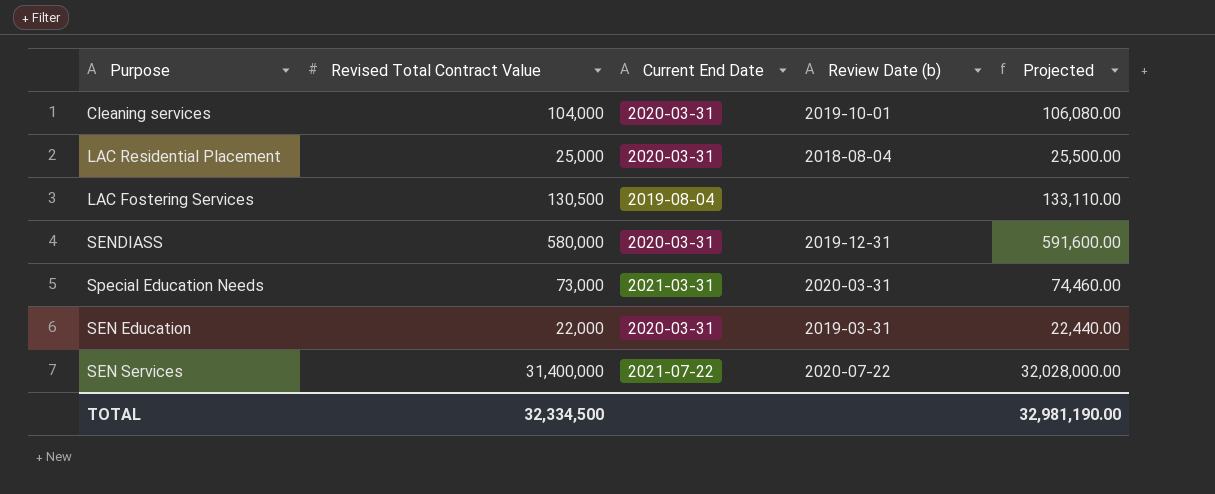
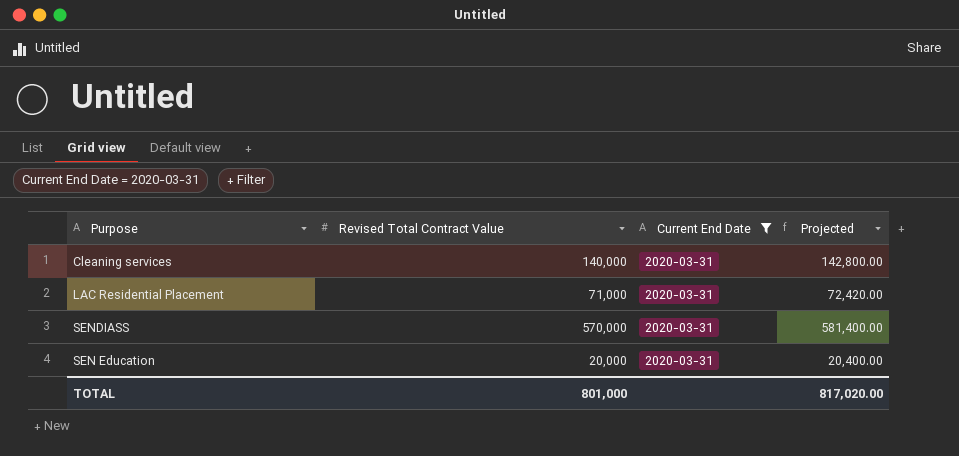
filter: none -> Current End Date = 2020-03-31
column Review Date (b) | position: 4 -> none
Cleaning services | Revised Total Contract Value: 104,000 -> 140,000
Cleaning services | Projected: 106,080.00 -> 142,800.00
LAC Residential Placement | Revised Total Contract Value: 25,000 -> 71,000
LAC Residential Placement | Projected: 25,500.00 -> 72,420.00
SENDIASS | Revised Total Contract Value: 580,000 -> 570,000
SENDIASS | Projected: 591,600.00 -> 581,400.00
SEN Education | Revised Total Contract Value: 22,000 -> 20,000
SEN Education | Projected: 22,440.00 -> 20,400.00
TOTAL | Revised Total Contract Value: 32,334,500 -> 801,000
TOTAL | Projected: 32,981,190.00 -> 817,020.00

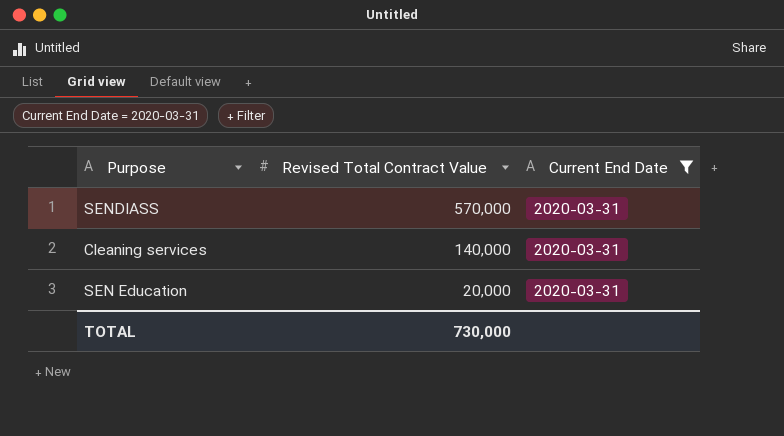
row order: none -> Revised Total Contract Value descending
column Projected | formula: [Revised Total Contract Value] * 1.02 -> none
row LAC Residential Placement: 71,000 | 2020-03-31 | 72,420.00 -> none
TOTAL | Revised Total Contract Value: 801,000 -> 730,000

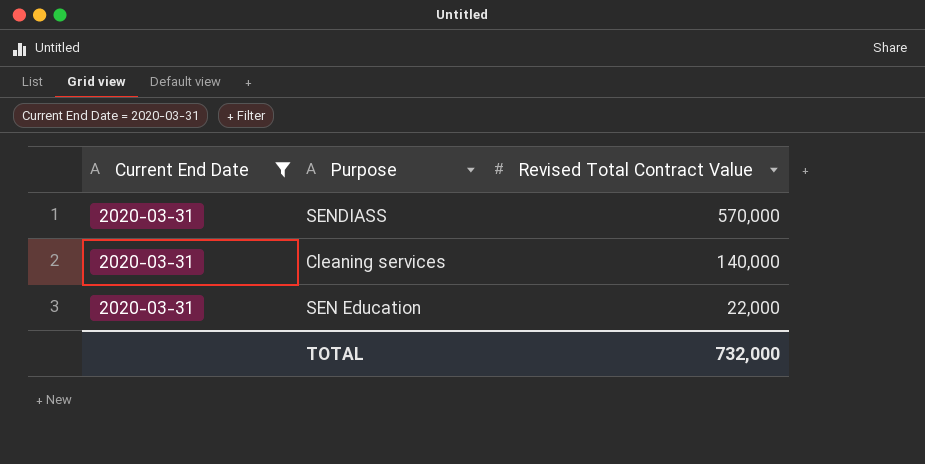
column Current End Date | position: 3 -> 1
SEN Education | Revised Total Contract Value: 20,000 -> 22,000
TOTAL | Revised Total Contract Value: 730,000 -> 732,000

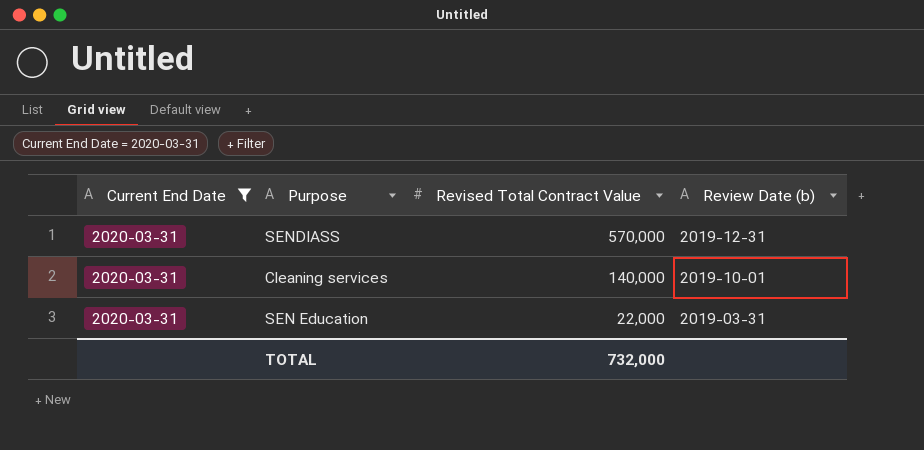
column Review Date (b) | position: none -> 4

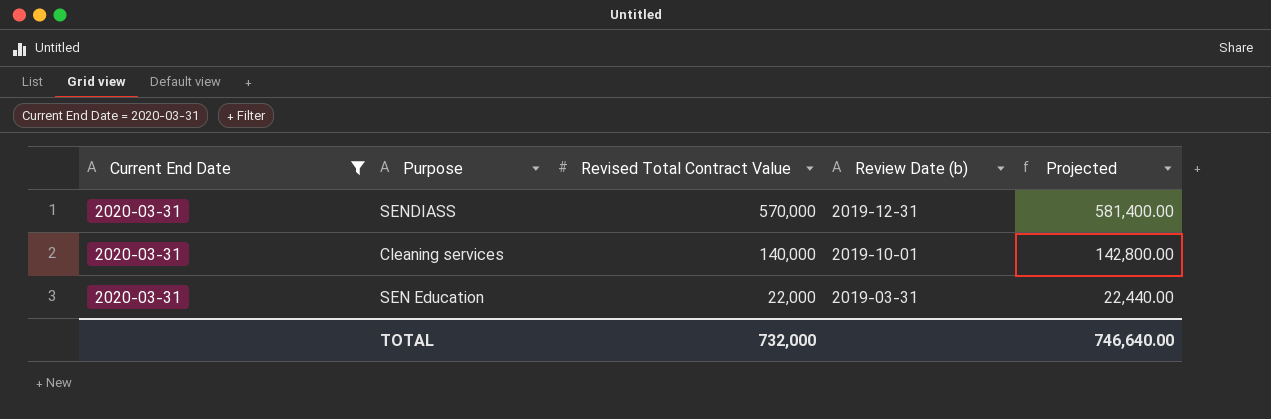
column Projected | formula: none -> [Revised Total Contract Value] * 1.02

